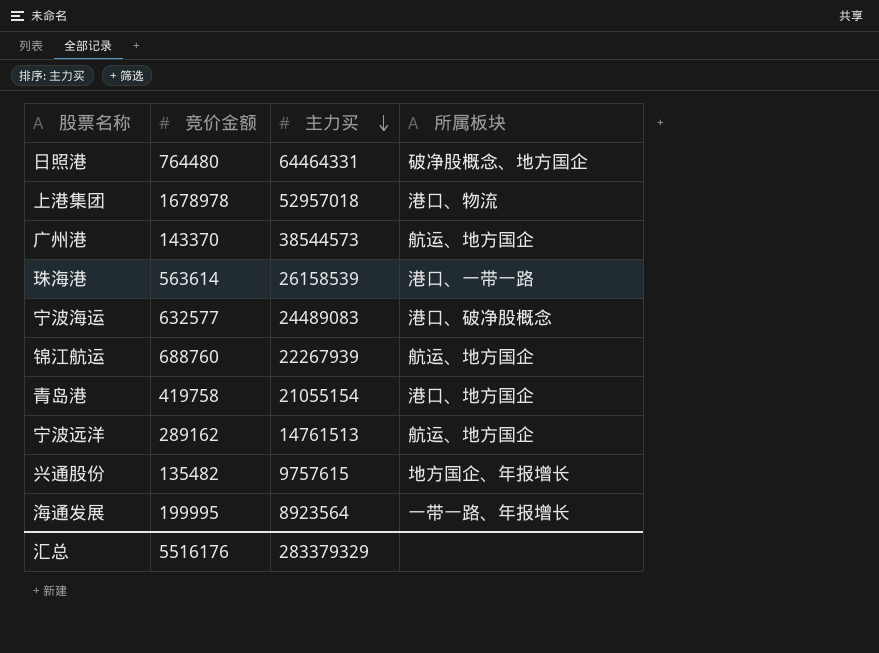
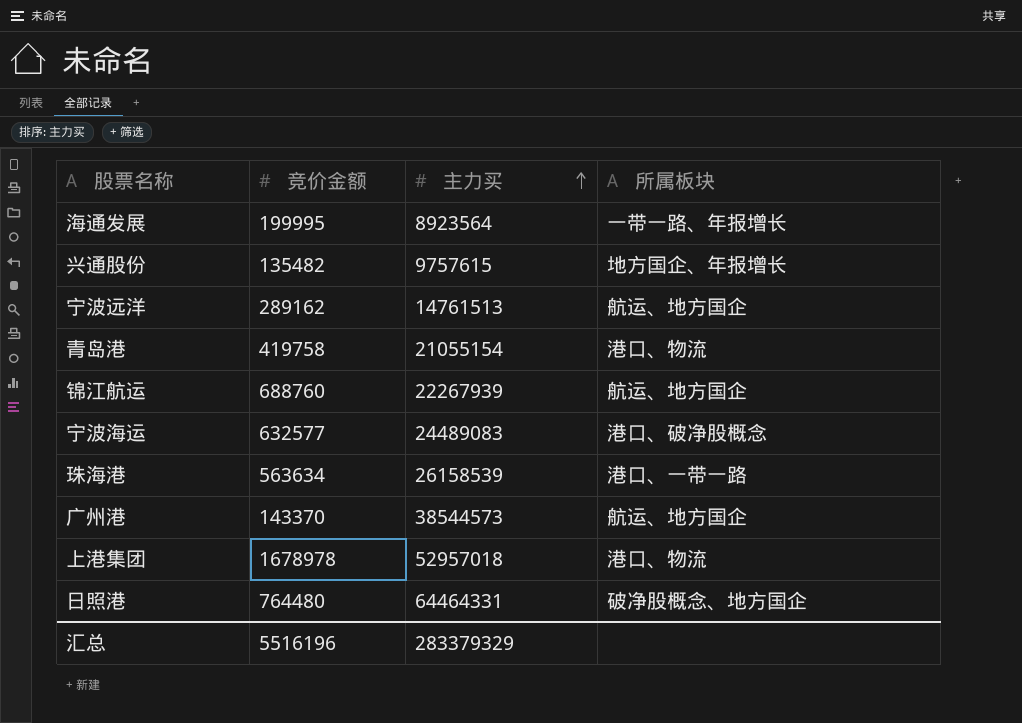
row order: 主力买 descending -> 主力买 ascending
青岛港 | 所属板块: 港口、地方国企 -> 港口、物流
珠海港 | 竞价金额: 563614 -> 563634
汇总 | 竞价金额: 5516176 -> 5516196

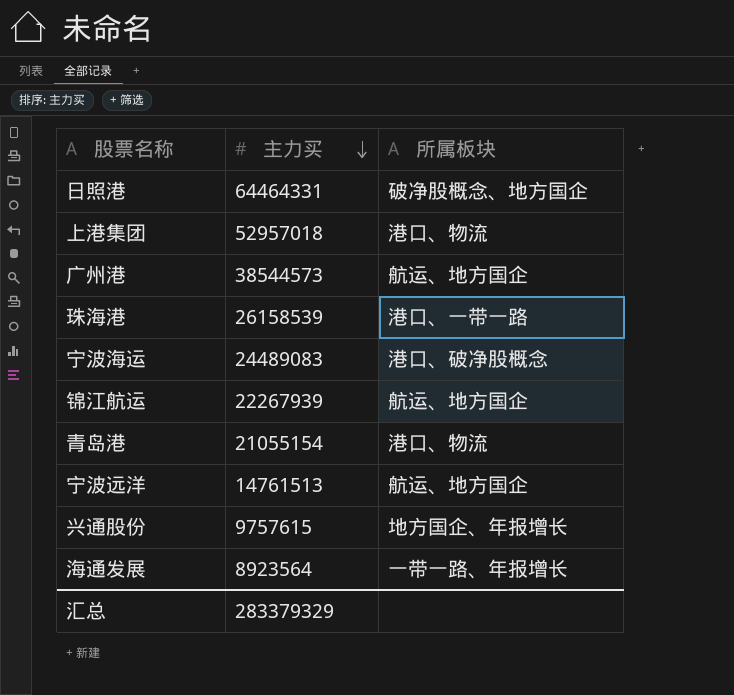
row order: 主力买 ascending -> 主力买 descending
column 竞价金额 | position: 2 -> none

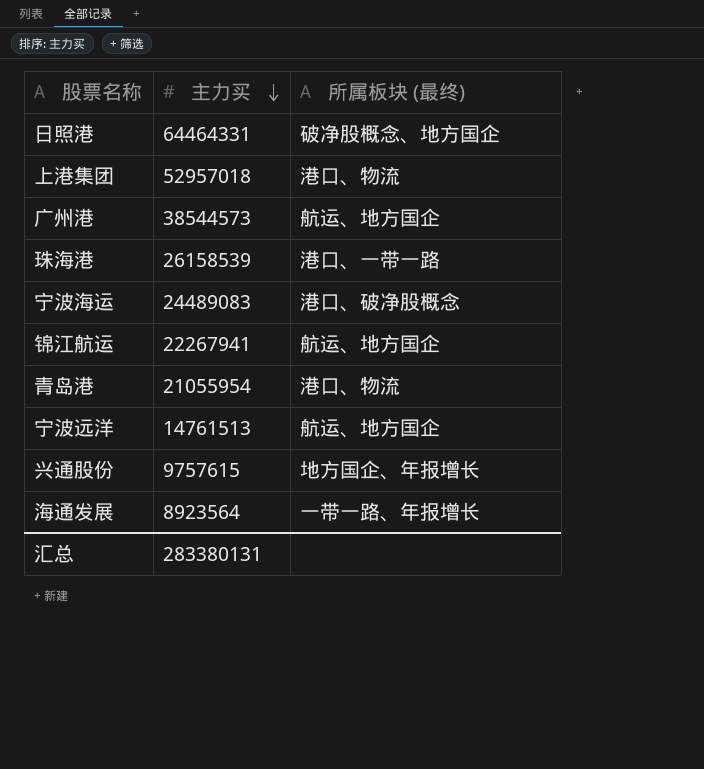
column name: 所属板块 -> 所属板块 (最终)
锦江航运 | 主力买: 22267939 -> 22267941
青岛港 | 主力买: 21055154 -> 21055954
汇总 | 主力买: 283379329 -> 283380131

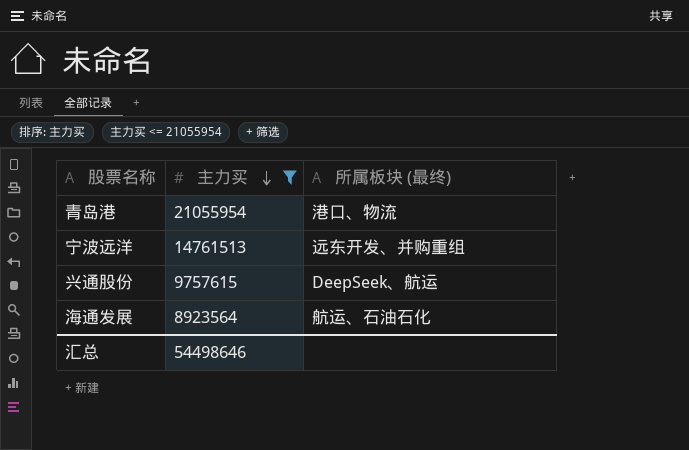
filter: none -> 主力买 <= 21055954
宁波远洋 | 所属板块 (最终): 航运、地方国企 -> 远东开发、并购重组
兴通股份 | 所属板块 (最终): 地方国企、年报增长 -> DeepSeek、航运
海通发展 | 所属板块 (最终): 一带一路、年报增长 -> 航运、石油石化
汇总 | 主力买: 283380131 -> 54498646

